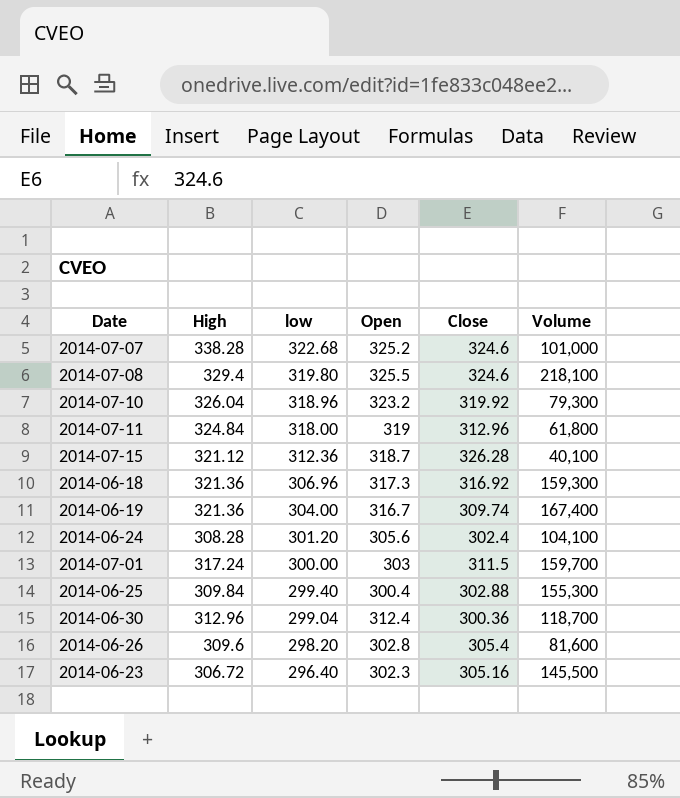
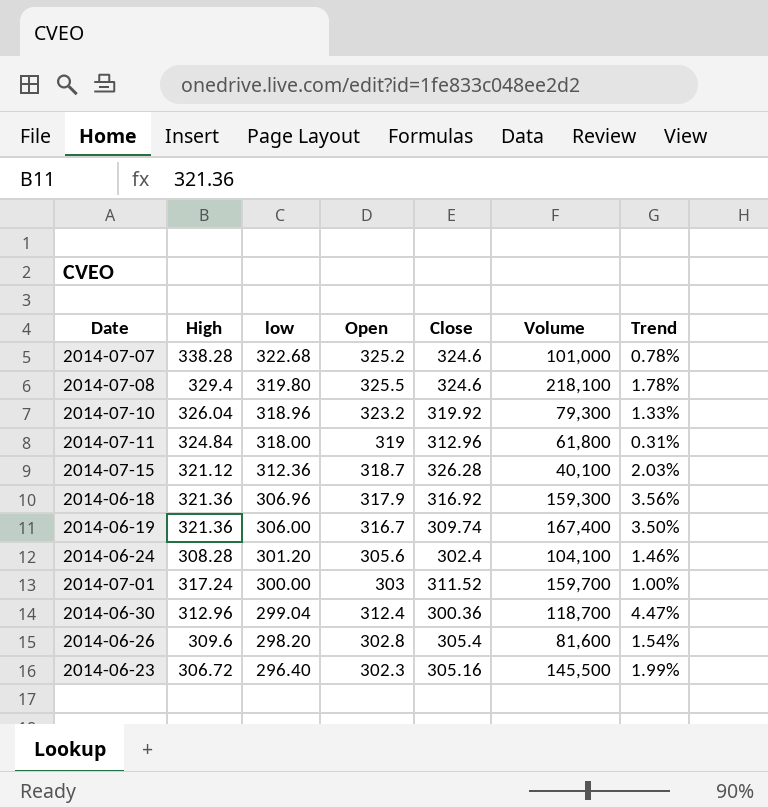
column Trend | formula: none -> ([Open] - [low]) / [low]
row 2014-06-25: 309.84 | 299.40 | 300.4 | 302.88 | 155,300 -> none
2014-06-18 | Open: 317.3 -> 317.9
2014-06-19 | low: 304.00 -> 306.00
2014-07-01 | Close: 311.5 -> 311.52

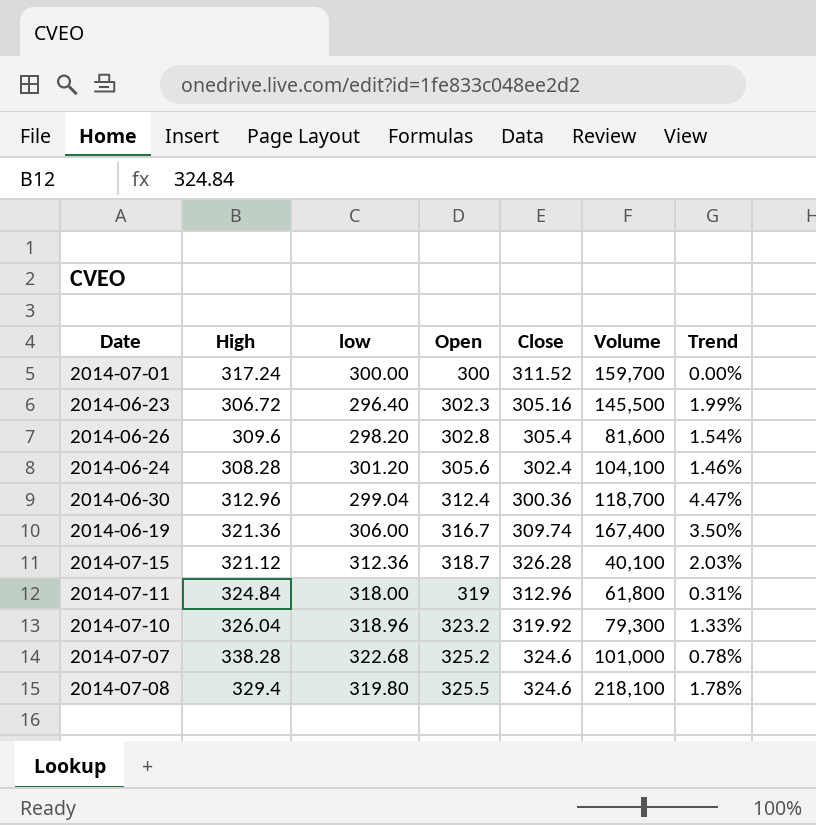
row order: low descending -> Open ascending
row 2014-06-18: 321.36 | 306.96 | 317.9 | 316.92 | 159,300 | 3.56% -> none
2014-07-01 | Open: 303 -> 300
2014-07-01 | Trend: 1.00% -> 0.00%

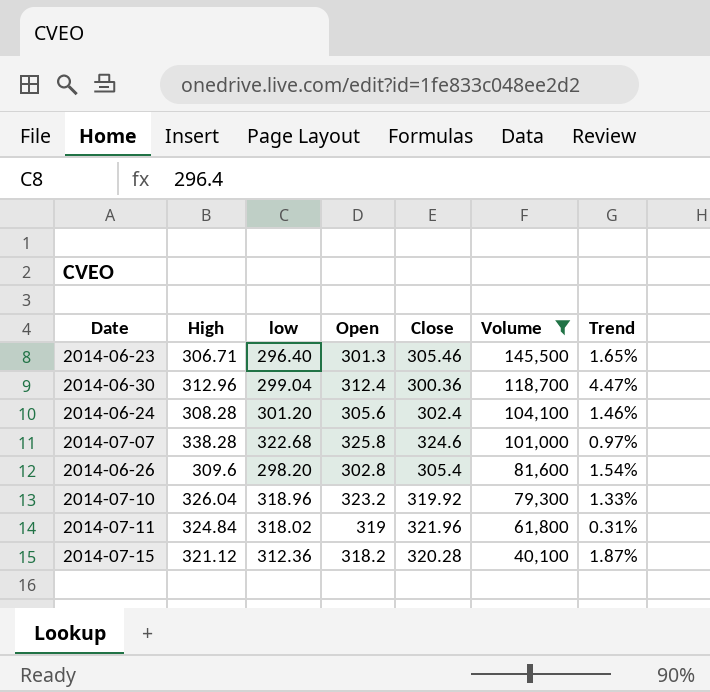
filter: none -> Volume <= 145,500
row order: Open ascending -> Volume descending
2014-06-23 | High: 306.72 -> 306.71
2014-06-23 | Open: 302.3 -> 301.3
2014-06-23 | Close: 305.16 -> 305.46
2014-06-23 | Trend: 1.99% -> 1.65%
2014-07-07 | Open: 325.2 -> 325.8
2014-07-07 | Trend: 0.78% -> 0.97%
2014-07-11 | low: 318.00 -> 318.02
2014-07-11 | Close: 312.96 -> 321.96
2014-07-15 | Open: 318.7 -> 318.2
2014-07-15 | Close: 326.28 -> 320.28
2014-07-15 | Trend: 2.03% -> 1.87%

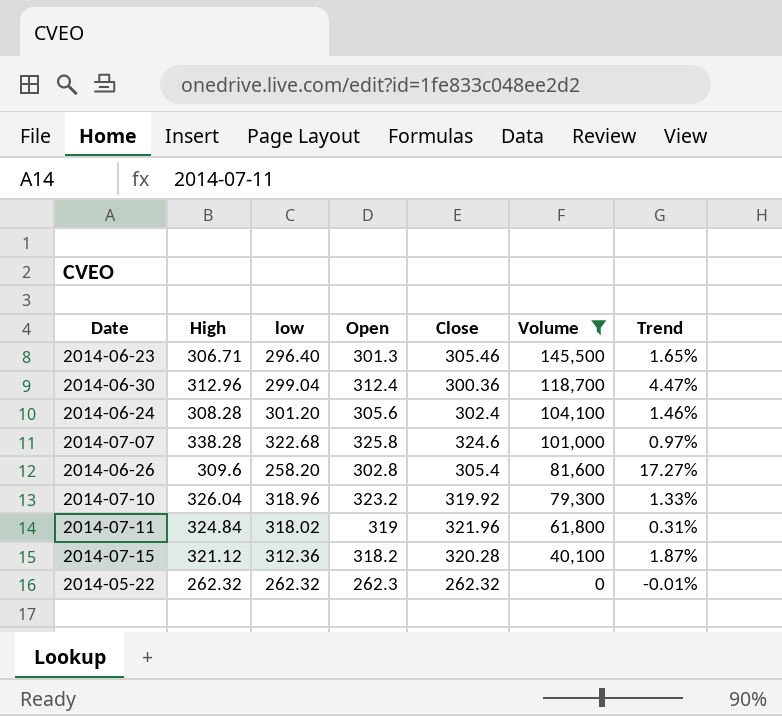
2014-06-26 | low: 298.20 -> 258.20
2014-06-26 | Trend: 1.54% -> 17.27%
row 2014-05-22: none -> 262.32 | 262.32 | 262.3 | 262.32 | 0 | -0.01%

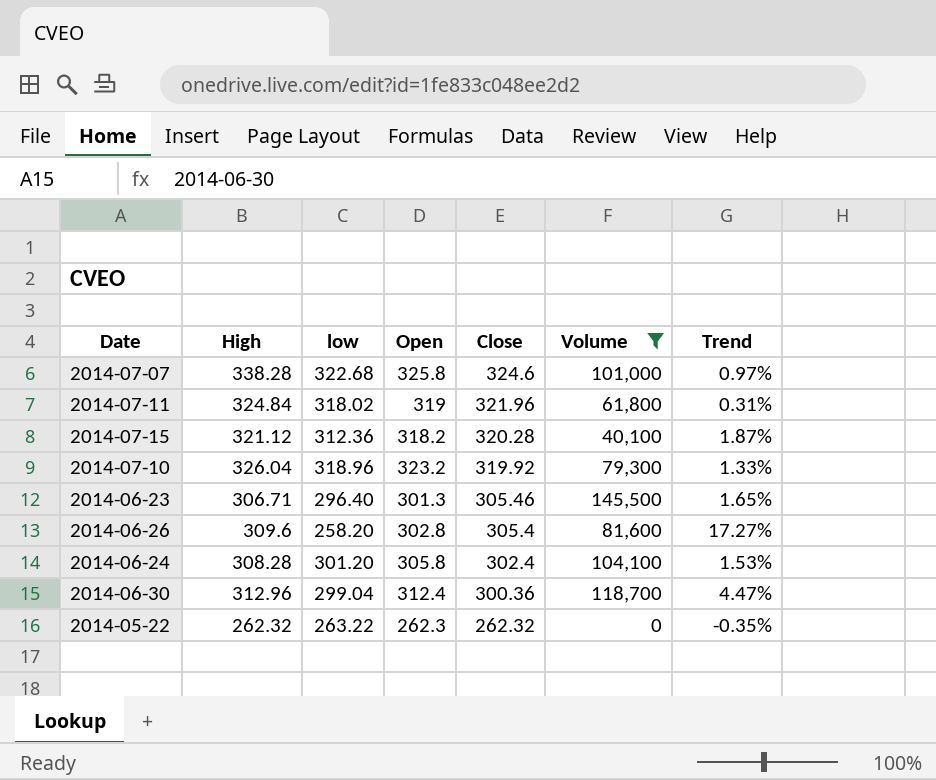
row order: Volume descending -> Close descending
2014-06-24 | Open: 305.6 -> 305.8
2014-06-24 | Trend: 1.46% -> 1.53%
2014-05-22 | low: 262.32 -> 263.22
2014-05-22 | Trend: -0.01% -> -0.35%

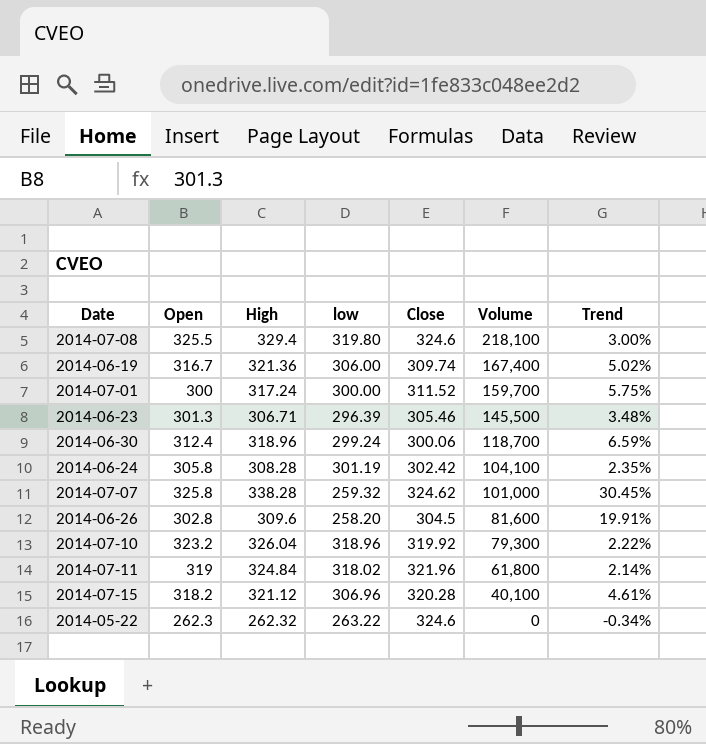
filter: Volume <= 145,500 -> none
row order: Close descending -> Volume descending
column Open | position: 4 -> 2
column Trend | formula: ([Open] - [low]) / [low] -> ([High] - [low]) / [low]
2014-06-23 | low: 296.40 -> 296.39
2014-06-30 | High: 312.96 -> 318.96
2014-06-30 | low: 299.04 -> 299.24
2014-06-30 | Close: 300.36 -> 300.06
2014-06-24 | low: 301.20 -> 301.19
2014-06-24 | Close: 302.4 -> 302.42
2014-07-07 | low: 322.68 -> 259.32
2014-07-07 | Close: 324.6 -> 324.62
2014-06-26 | Close: 305.4 -> 304.5
2014-07-15 | low: 312.36 -> 306.96
2014-05-22 | Close: 262.32 -> 324.6

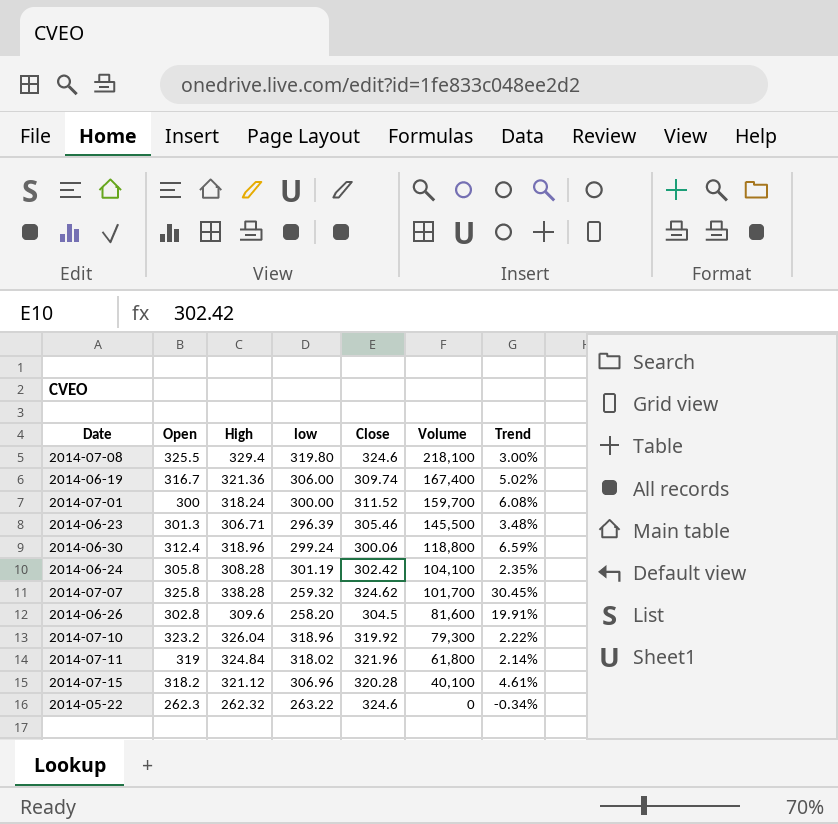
2014-07-01 | High: 317.24 -> 318.24
2014-07-01 | Trend: 5.75% -> 6.08%
2014-06-30 | Volume: 118,700 -> 118,800
2014-07-07 | Volume: 101,000 -> 101,700

